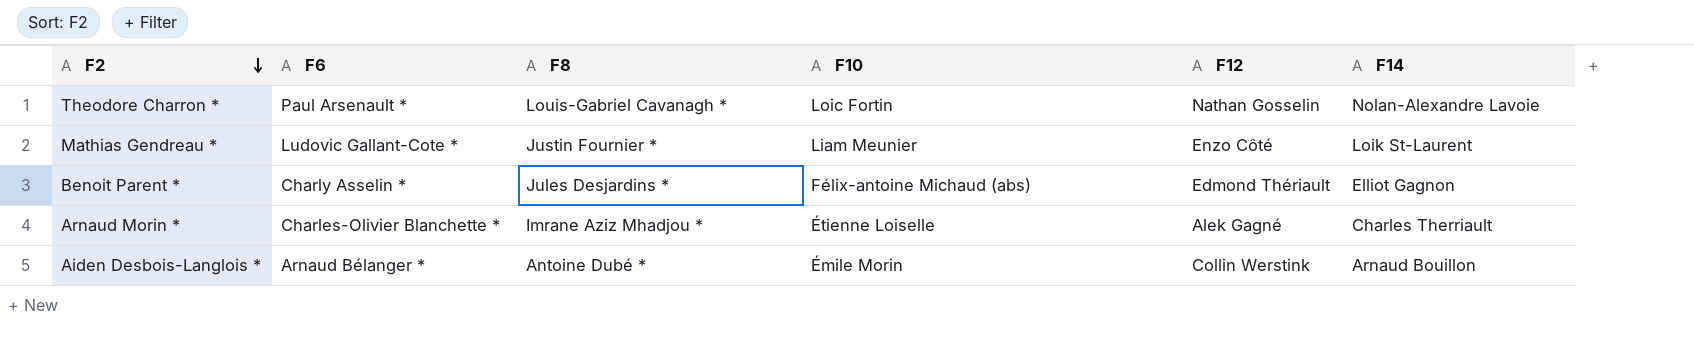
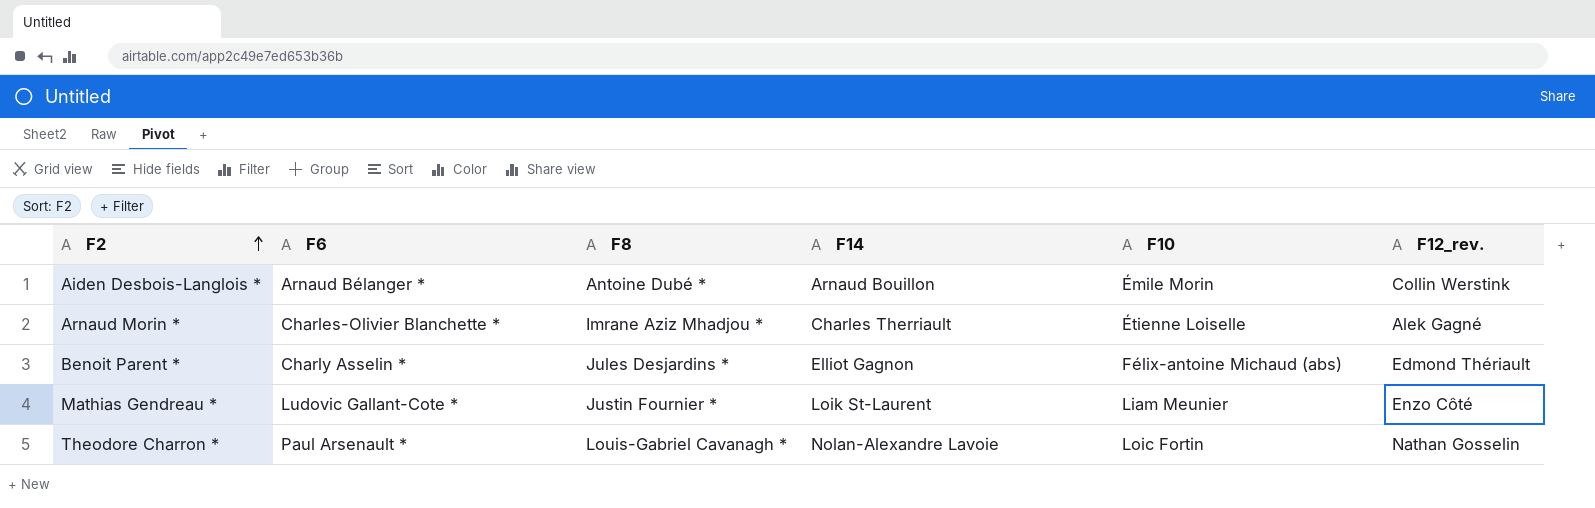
row order: F2 descending -> F2 ascending
column F14 | position: 6 -> 4
column name: F12 -> F12_rev.

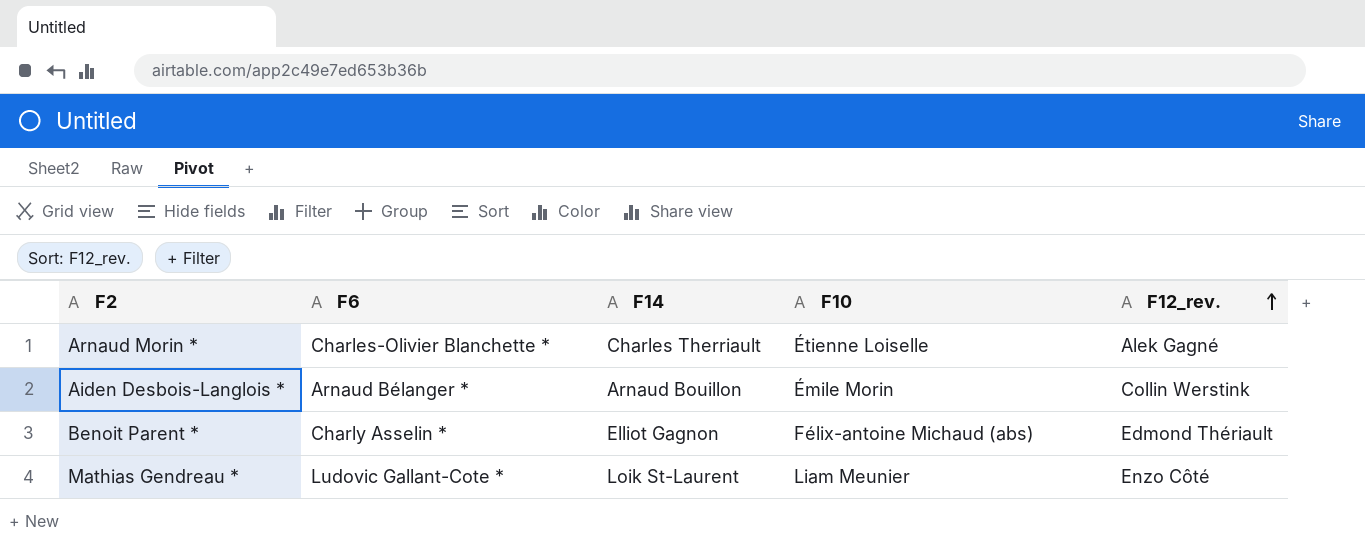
row order: F2 ascending -> F12_rev. ascending
column F8 | position: 3 -> none
row Theodore Charron *: Paul Arsenault * | Louis-Gabriel Cavanagh * | Nolan-Alexandre Lavoie | Loic Fortin | Nathan Gosselin -> none

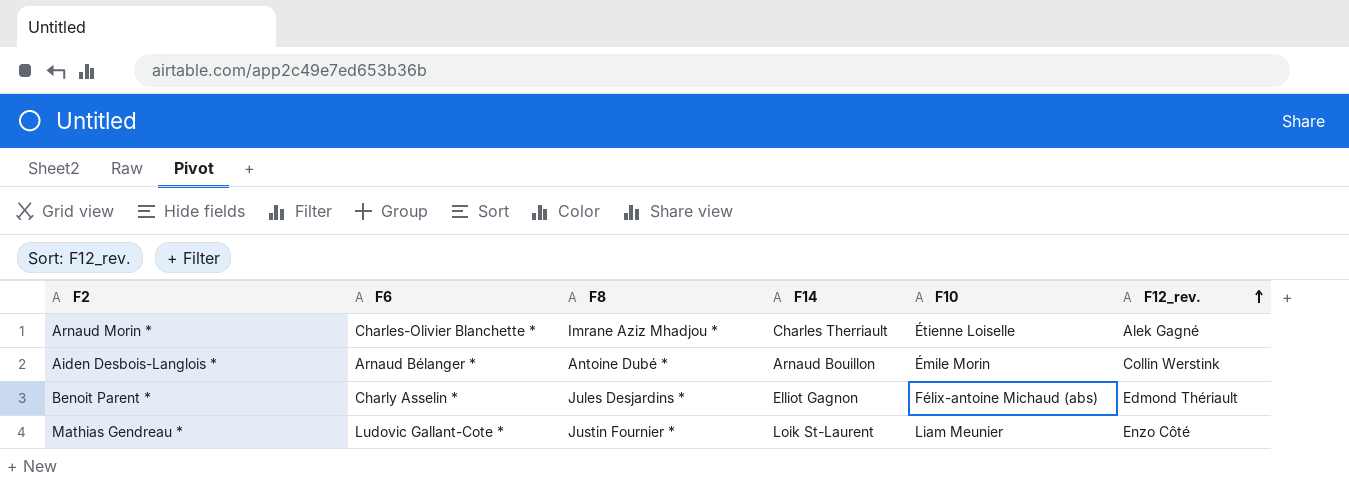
column F8 | position: none -> 3

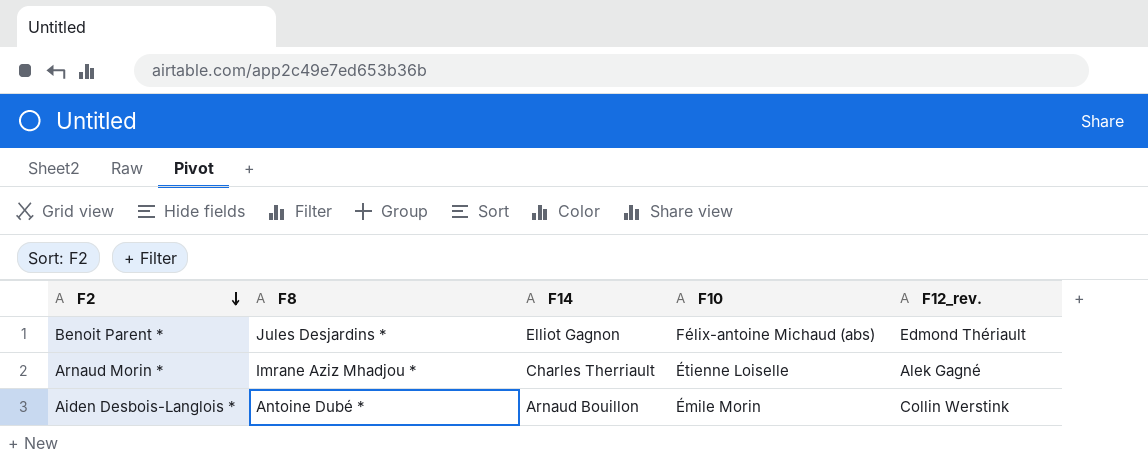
row order: F12_rev. ascending -> F2 descending
column F6 | position: 2 -> none
row Mathias Gendreau *: Ludovic Gallant-Cote * | Justin Fournier * | Loik St-Laurent | Liam Meunier | Enzo Côté -> none

